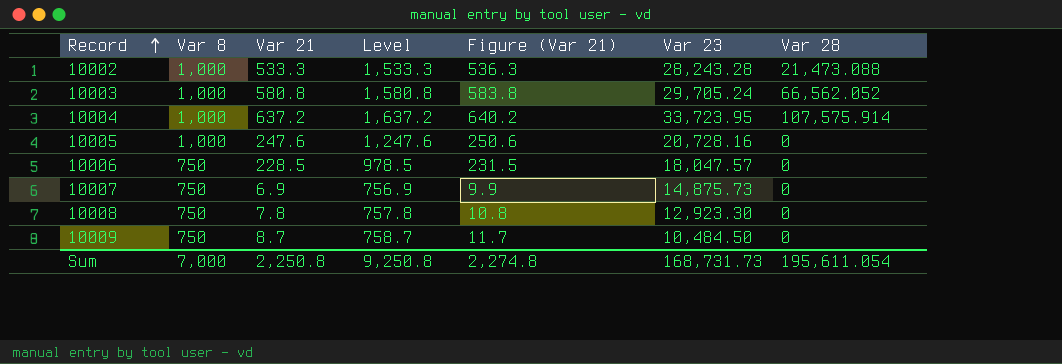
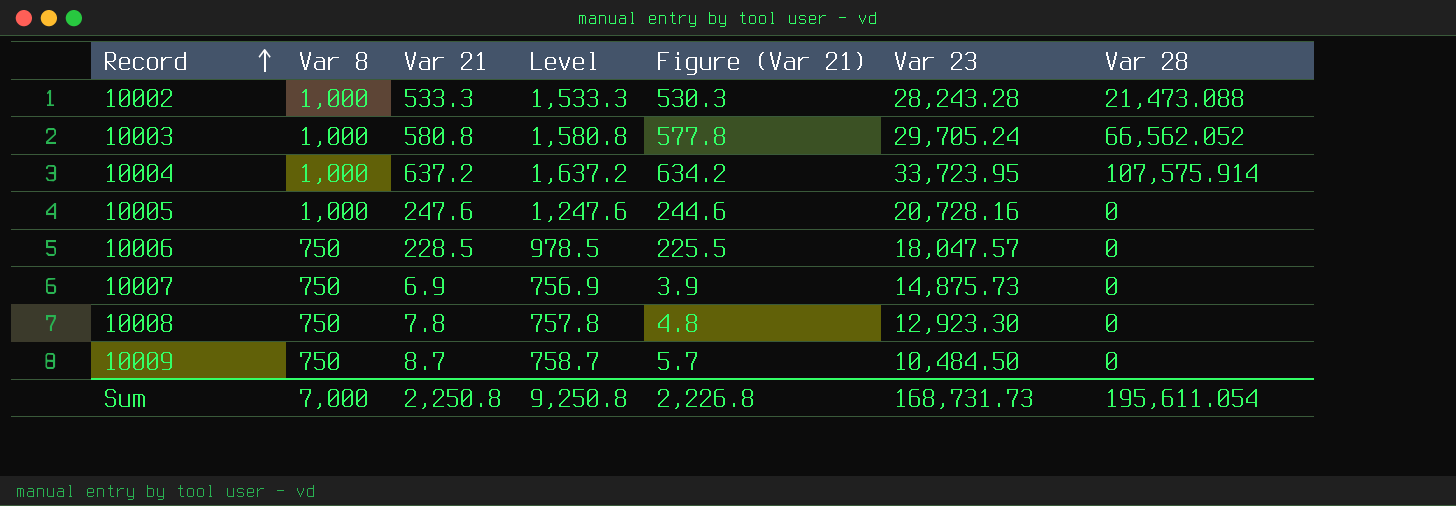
column Figure (Var 21) | formula: [Var 21] + 3 -> [Var 21] - 3
Sum | Figure (Var 21): 2,274.8 -> 2,226.8

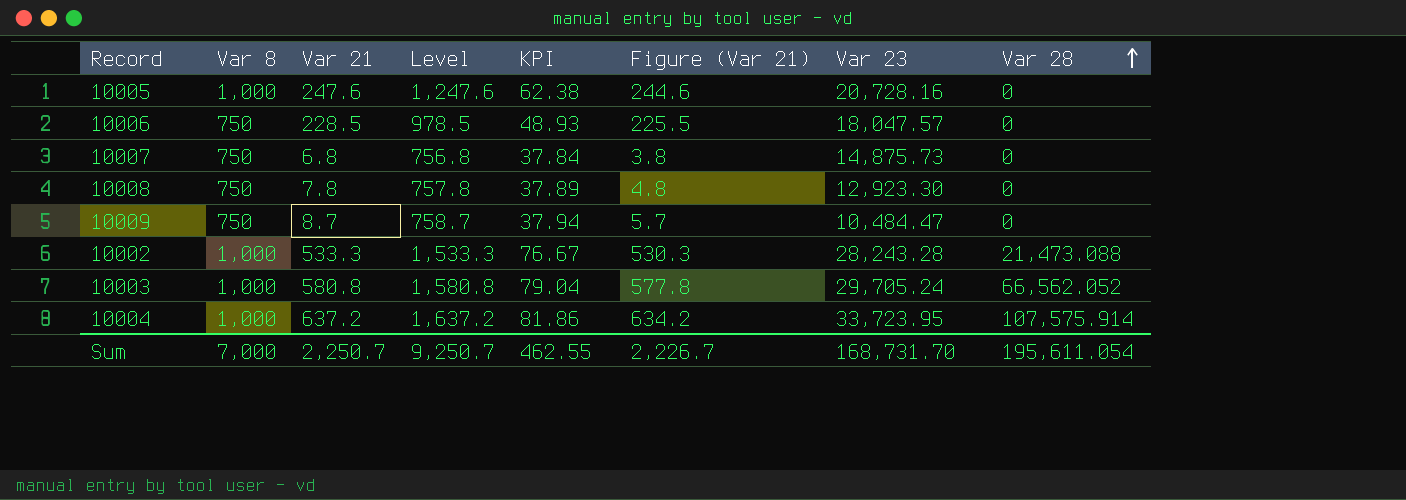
row order: Record ascending -> Var 28 ascending
column KPI | formula: none -> [Level] * 0.05
10007 | Var 21: 6.9 -> 6.8
10007 | Level: 756.9 -> 756.8
10007 | Figure (Var 21): 3.9 -> 3.8
10009 | Var 23: 10,484.50 -> 10,484.47
Sum | Var 21: 2,250.8 -> 2,250.7
Sum | Level: 9,250.8 -> 9,250.7
Sum | Figure (Var 21): 2,226.8 -> 2,226.7
Sum | Var 23: 168,731.73 -> 168,731.70

